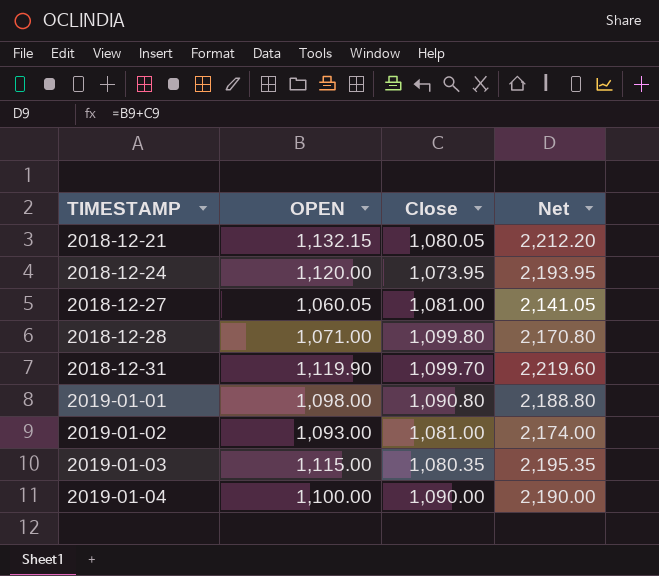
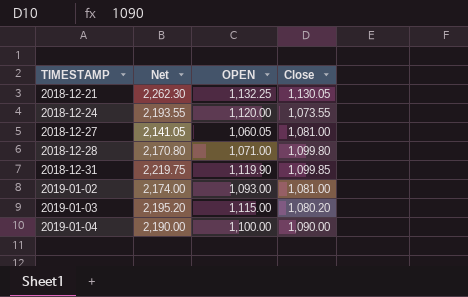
column Net | position: 4 -> 2
row 2019-01-01: 1,098.00 | 1,090.80 | 2,188.80 -> none
2018-12-21 | Net: 2,212.20 -> 2,262.30
2018-12-21 | OPEN: 1,132.15 -> 1,132.25
2018-12-21 | Close: 1,080.05 -> 1,130.05
2018-12-24 | Net: 2,193.95 -> 2,193.55
2018-12-24 | Close: 1,073.95 -> 1,073.55
2018-12-31 | Net: 2,219.60 -> 2,219.75
2018-12-31 | Close: 1,099.70 -> 1,099.85
2019-01-03 | Net: 2,195.35 -> 2,195.20
2019-01-03 | Close: 1,080.35 -> 1,080.20

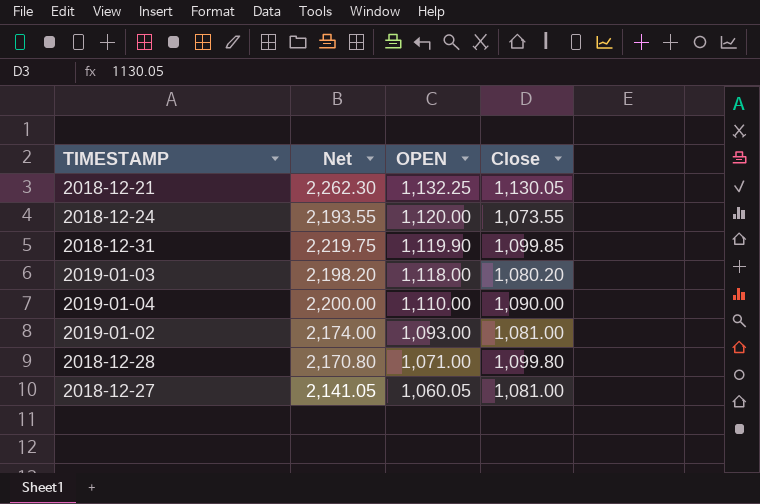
row order: TIMESTAMP ascending -> OPEN descending
2019-01-03 | Net: 2,195.20 -> 2,198.20
2019-01-03 | OPEN: 1,115.00 -> 1,118.00
2019-01-04 | Net: 2,190.00 -> 2,200.00
2019-01-04 | OPEN: 1,100.00 -> 1,110.00

